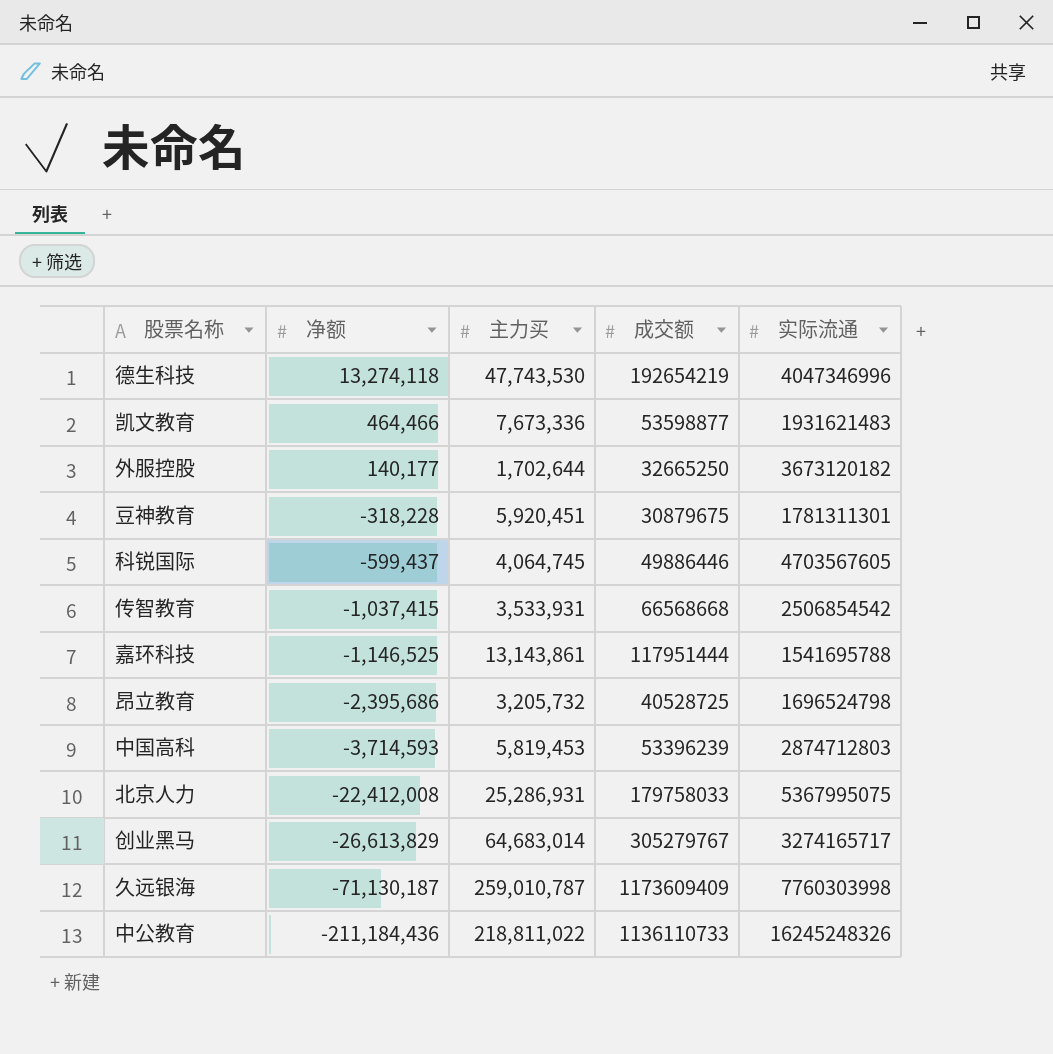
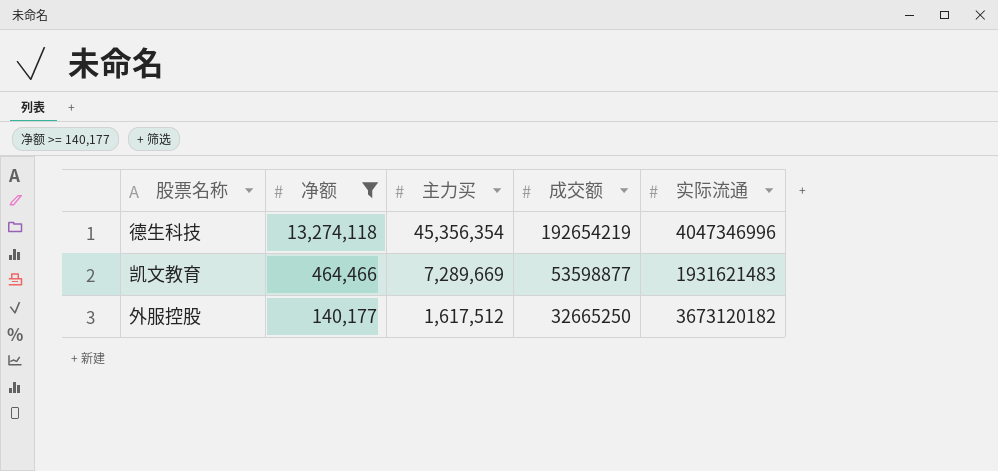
filter: none -> 净额 >= 140,177
德生科技 | 主力买: 47,743,530 -> 45,356,354
凯文教育 | 主力买: 7,673,336 -> 7,289,669
外服控股 | 主力买: 1,702,644 -> 1,617,512

